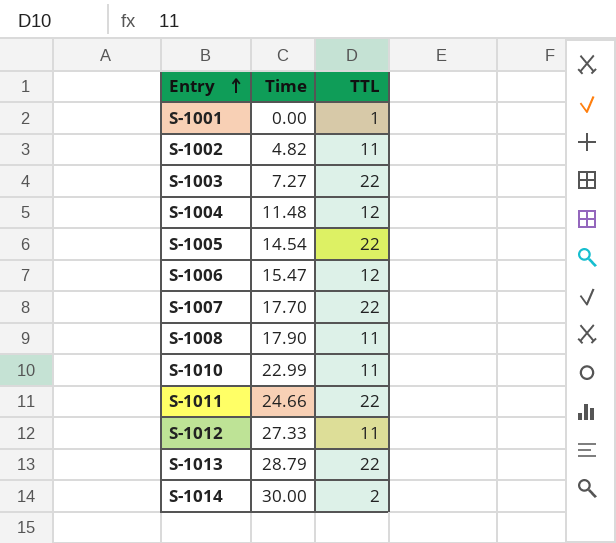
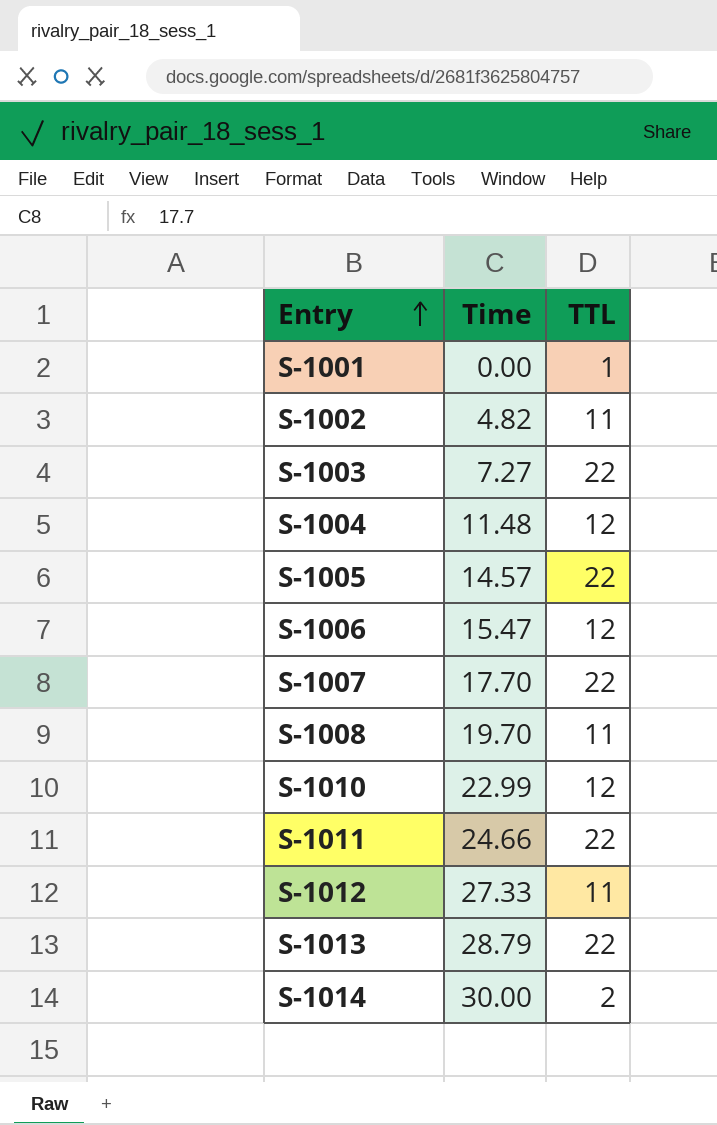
S-1005 | Time: 14.54 -> 14.57
S-1008 | Time: 17.90 -> 19.70
S-1010 | TTL: 11 -> 12

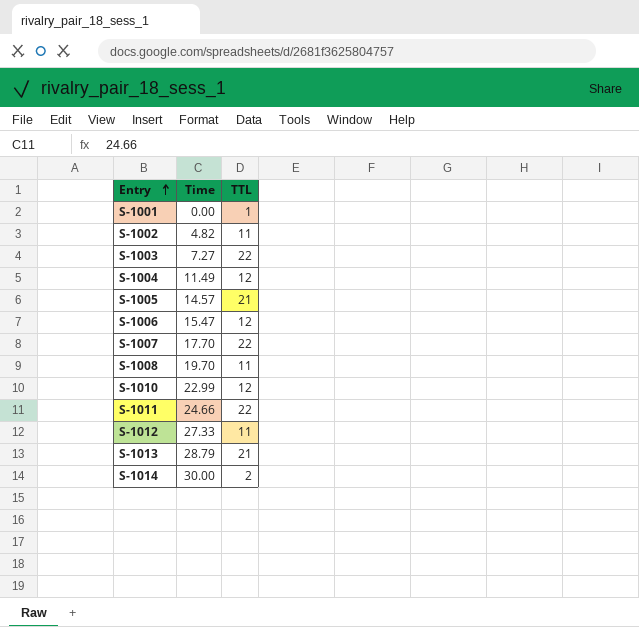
S-1004 | Time: 11.48 -> 11.49
S-1005 | TTL: 22 -> 21
S-1013 | TTL: 22 -> 21

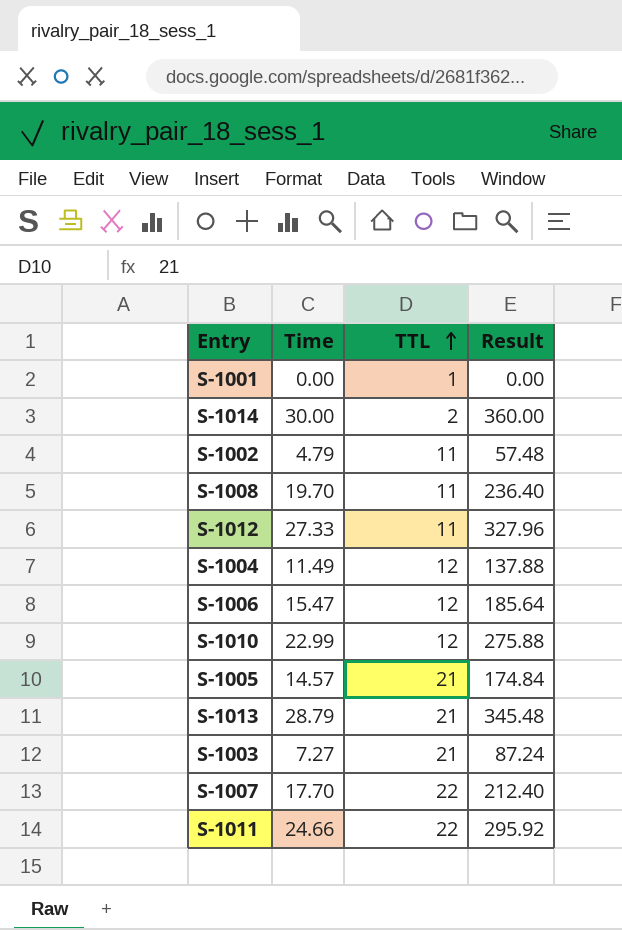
row order: Entry ascending -> TTL ascending
column Result | formula: none -> [Time] * 12
S-1002 | Time: 4.82 -> 4.79
S-1003 | TTL: 22 -> 21

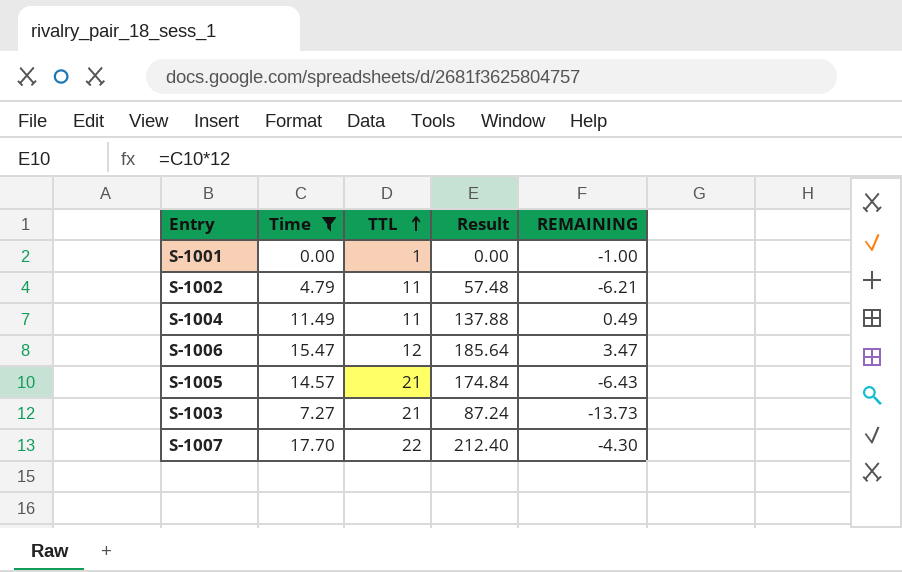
filter: none -> Time <= 17.70
column REMAINING | formula: none -> [Time] - [TTL]
S-1004 | TTL: 12 -> 11

